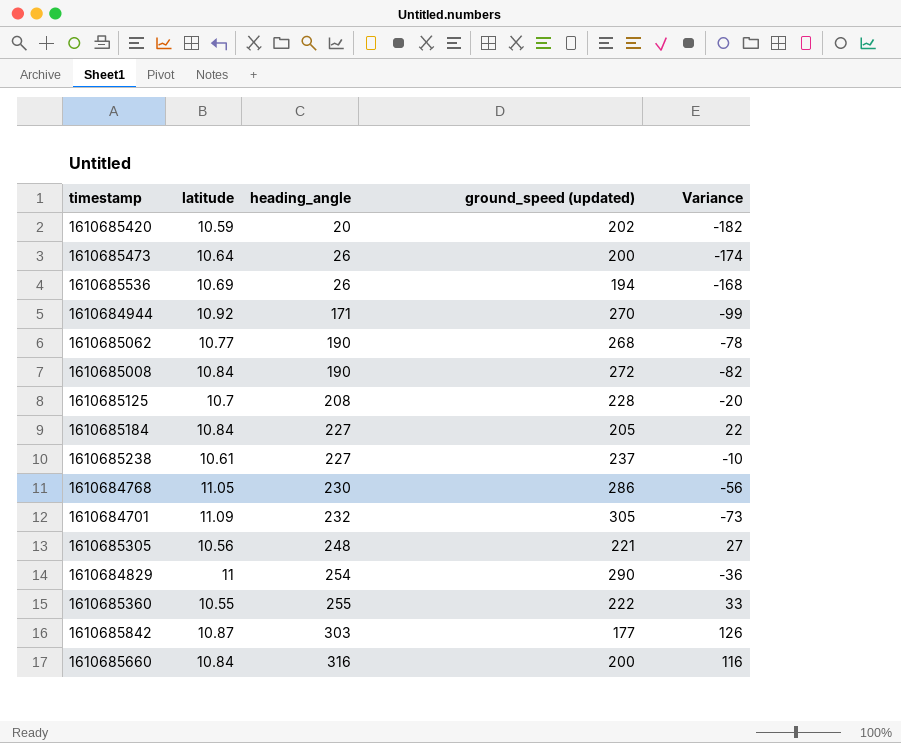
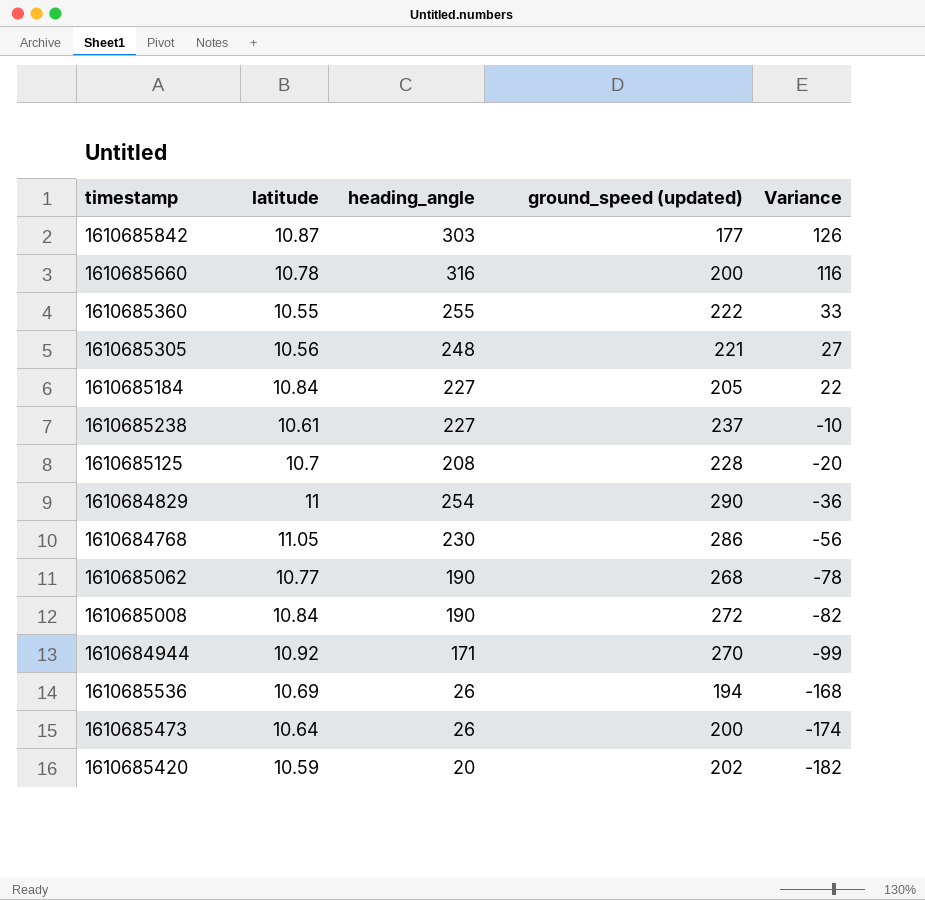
row order: heading_angle ascending -> Variance descending
row 1610684701: 11.09 | 232 | 305 | -73 -> none
1610685660 | latitude: 10.84 -> 10.78

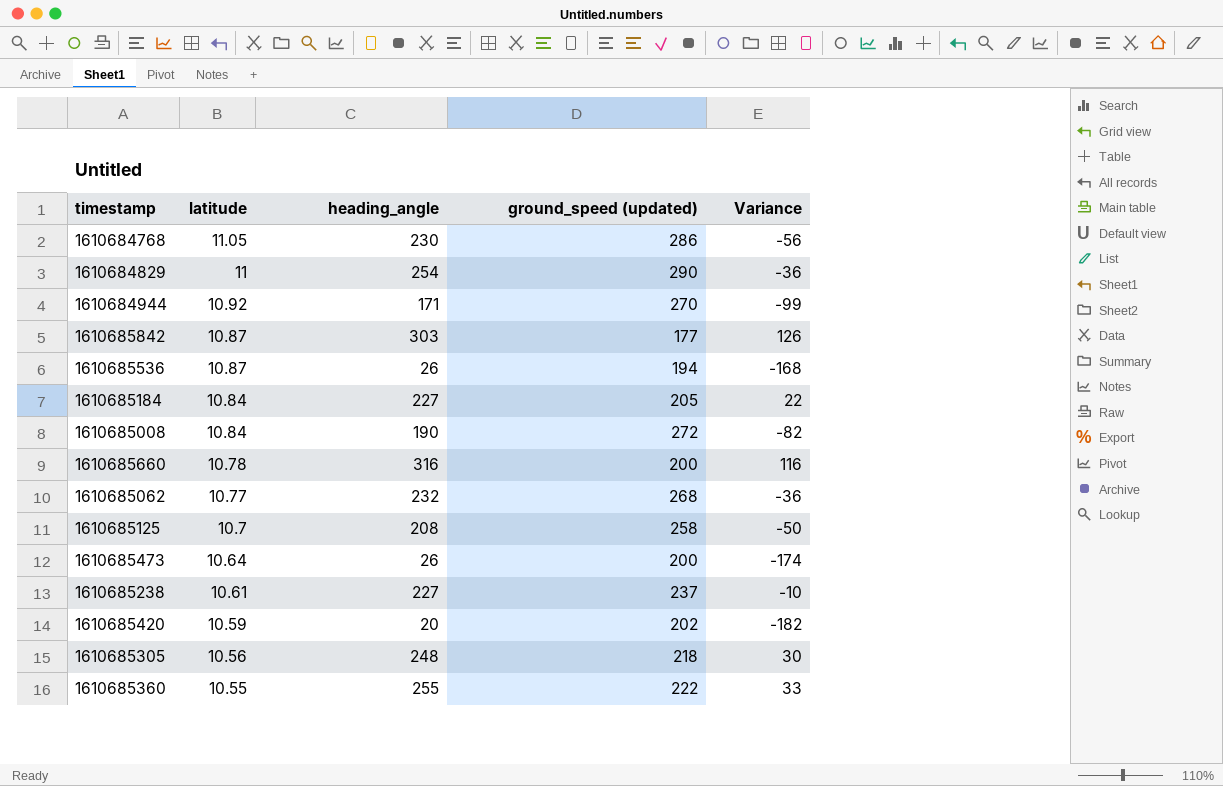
row order: Variance descending -> latitude descending
1610685536 | latitude: 10.69 -> 10.87
1610685062 | heading_angle: 190 -> 232
1610685062 | Variance: -78 -> -36
1610685125 | ground_speed (updated): 228 -> 258
1610685125 | Variance: -20 -> -50
1610685305 | ground_speed (updated): 221 -> 218
1610685305 | Variance: 27 -> 30

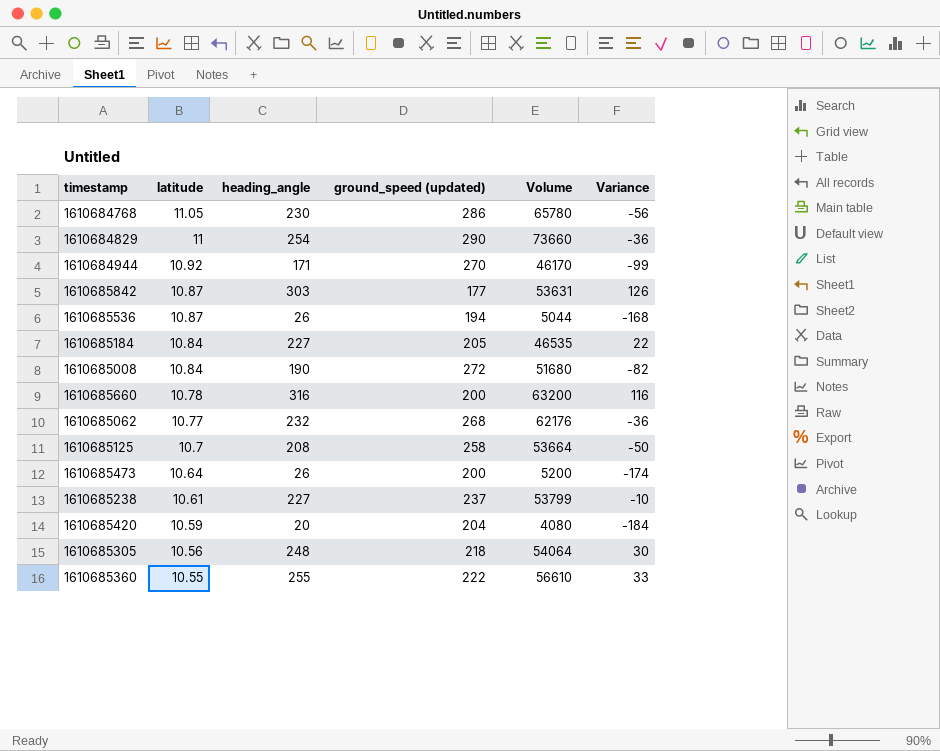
column Volume | formula: none -> [heading_angle] * [ground_speed (updated)]
1610685420 | ground_speed (updated): 202 -> 204
1610685420 | Variance: -182 -> -184

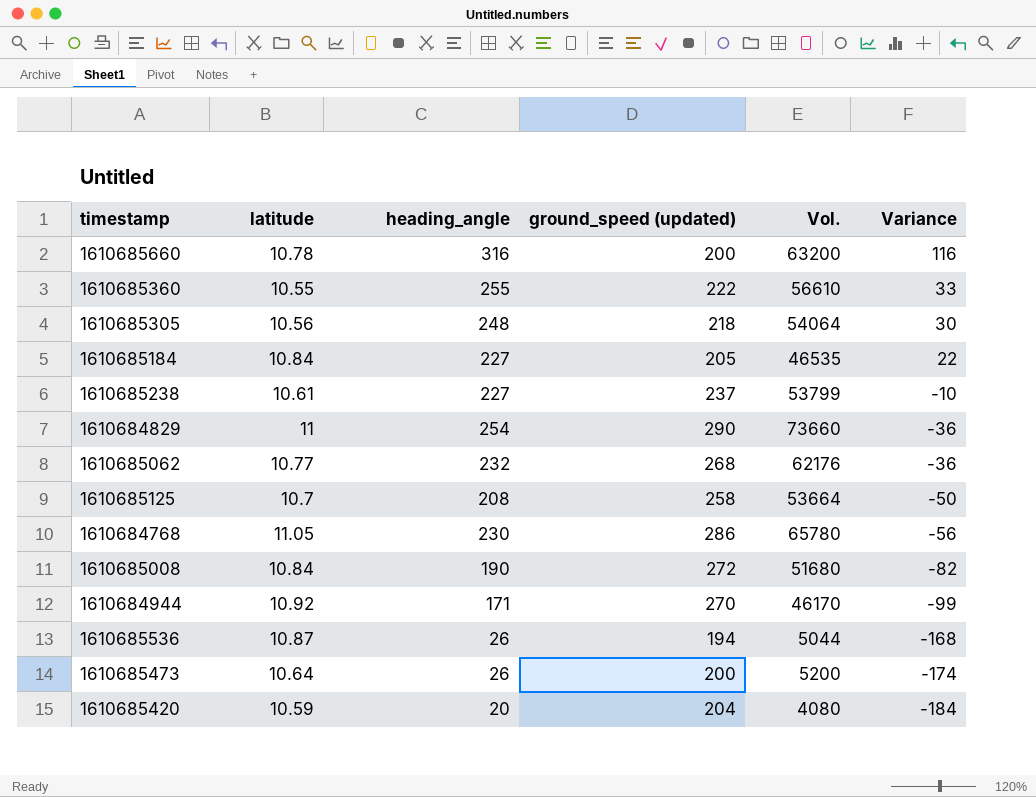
row order: latitude descending -> Variance descending
column name: Volume -> Vol.
row 1610685842: 10.87 | 303 | 177 | 53631 | 126 -> none

